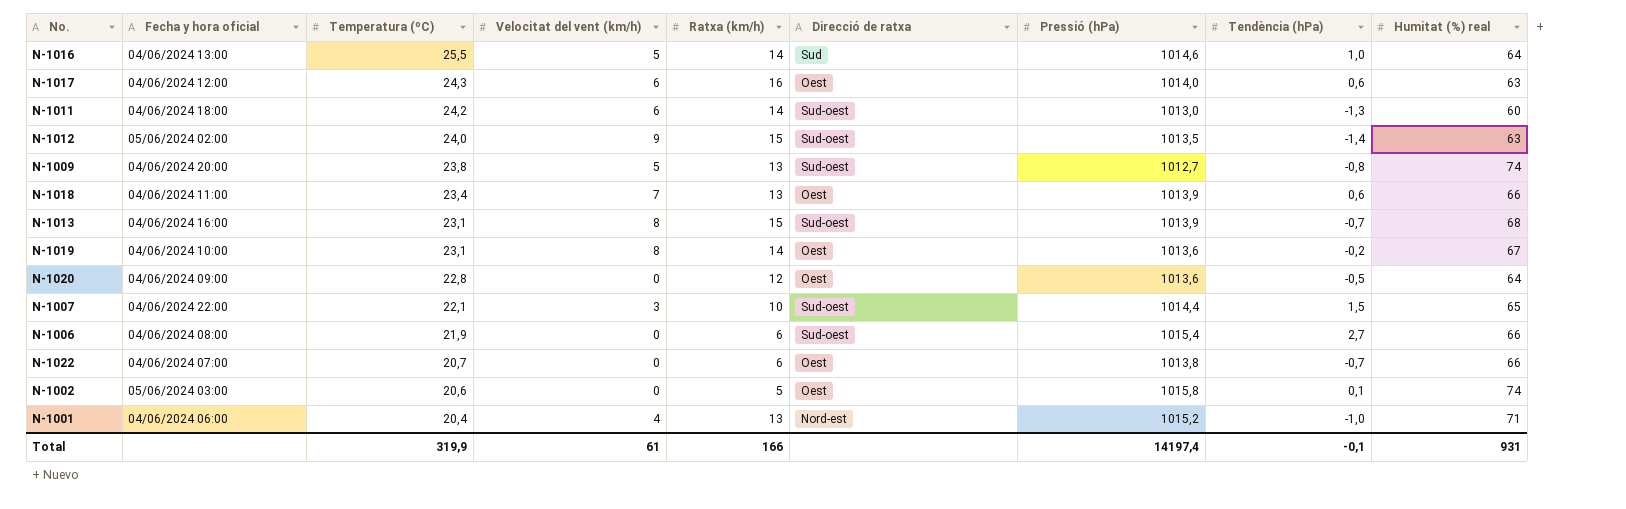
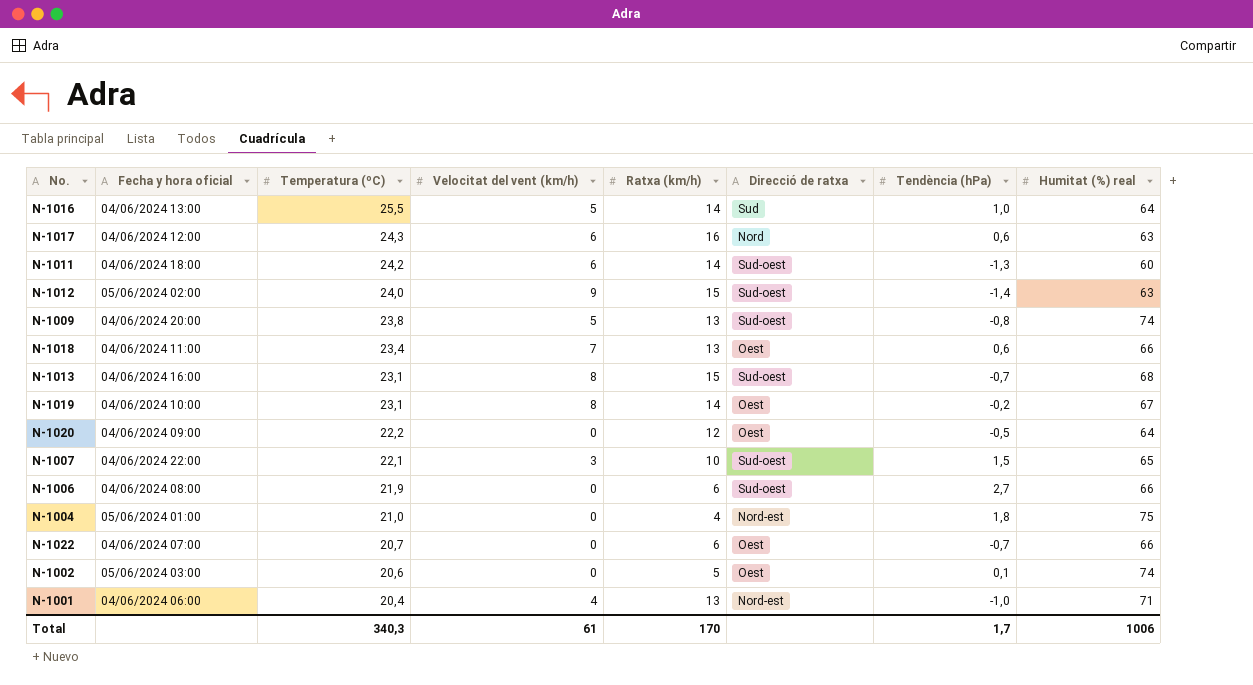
column Pressió (hPa) | position: 7 -> none
N-1017 | Direcció de ratxa: Oest -> Nord
N-1020 | Temperatura (ºC): 22,8 -> 22,2
row N-1004: none -> 05/06/2024 01:00 | 21,0 | 0 | 4 | Nord-est | 1,8 | 75
Total | Temperatura (ºC): 319,9 -> 340,3
Total | Ratxa (km/h): 166 -> 170
Total | Tendència (hPa): -0,1 -> 1,7
Total | Humitat (%) real: 931 -> 1006

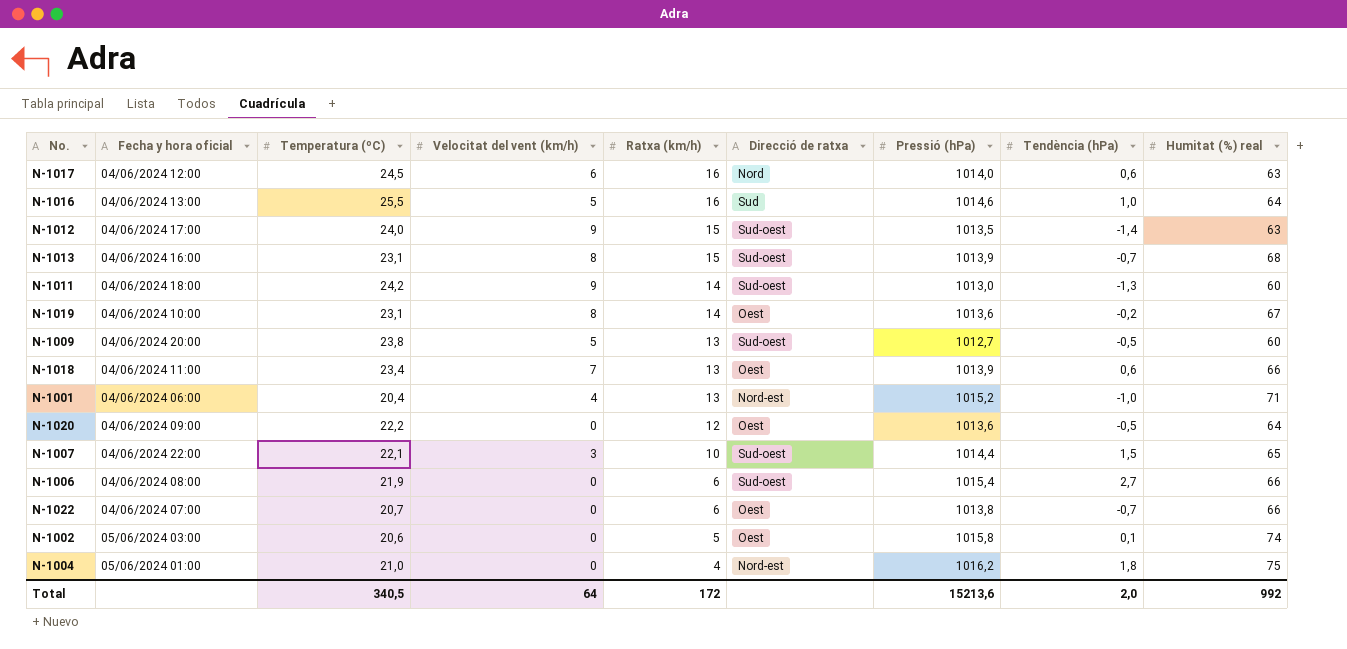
row order: Temperatura (ºC) descending -> Ratxa (km/h) descending
column Pressió (hPa) | position: none -> 7
N-1017 | Temperatura (ºC): 24,3 -> 24,5
N-1016 | Ratxa (km/h): 14 -> 16
N-1012 | Fecha y hora oficial: 05/06/2024 02:00 -> 04/06/2024 17:00
N-1011 | Velocitat del vent (km/h): 6 -> 9
N-1009 | Tendència (hPa): -0,8 -> -0,5
N-1009 | Humitat (%) real: 74 -> 60
Total | Temperatura (ºC): 340,3 -> 340,5
Total | Velocitat del vent (km/h): 61 -> 64
Total | Ratxa (km/h): 170 -> 172
Total | Tendència (hPa): 1,7 -> 2,0
Total | Humitat (%) real: 1006 -> 992

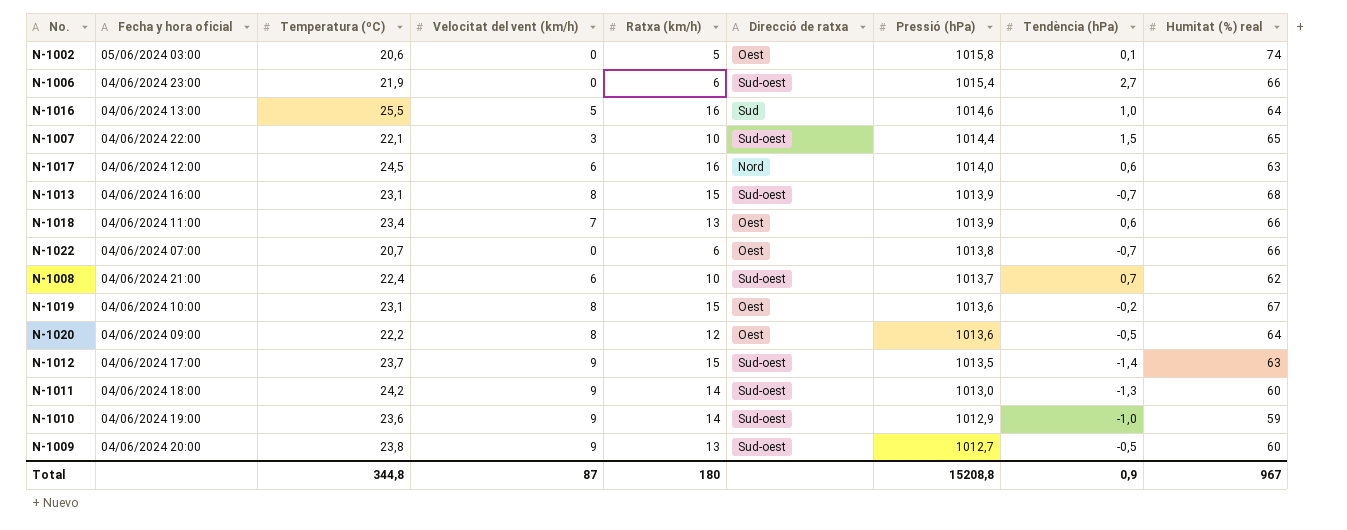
row order: Ratxa (km/h) descending -> Pressió (hPa) descending
row N-1001: 04/06/2024 06:00 | 20,4 | 4 | 13 | Nord-est | 1015,2 | -1,0 | 71 -> none
row N-1004: 05/06/2024 01:00 | 21,0 | 0 | 4 | Nord-est | 1016,2 | 1,8 | 75 -> none
N-1006 | Fecha y hora oficial: 04/06/2024 08:00 -> 04/06/2024 23:00
row N-1008: none -> 04/06/2024 21:00 | 22,4 | 6 | 10 | Sud-oest | 1013,7 | 0,7 | 62
N-1019 | Ratxa (km/h): 14 -> 15
N-1020 | Velocitat del vent (km/h): 0 -> 8
N-1012 | Temperatura (ºC): 24,0 -> 23,7
row N-1010: none -> 04/06/2024 19:00 | 23,6 | 9 | 14 | Sud-oest | 1012,9 | -1,0 | 59
N-1009 | Velocitat del vent (km/h): 5 -> 9
Total | Temperatura (ºC): 340,5 -> 344,8
Total | Velocitat del vent (km/h): 64 -> 87
Total | Ratxa (km/h): 172 -> 180
Total | Pressió (hPa): 15213,6 -> 15208,8
Total | Tendència (hPa): 2,0 -> 0,9
Total | Humitat (%) real: 992 -> 967

